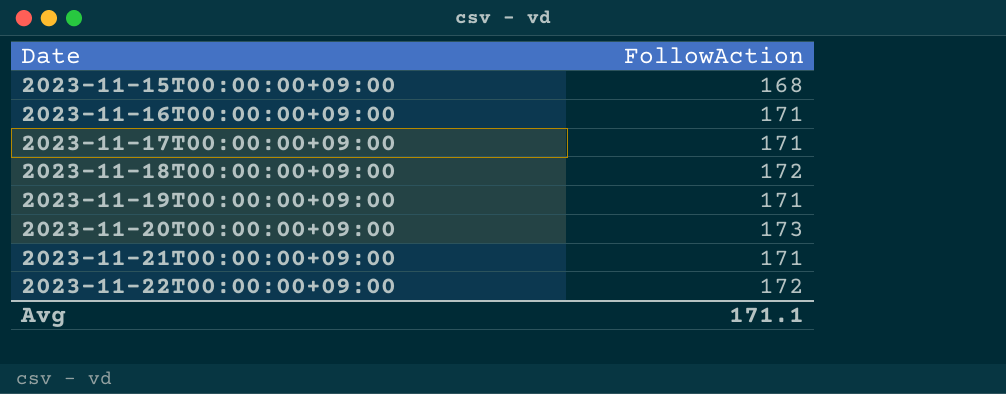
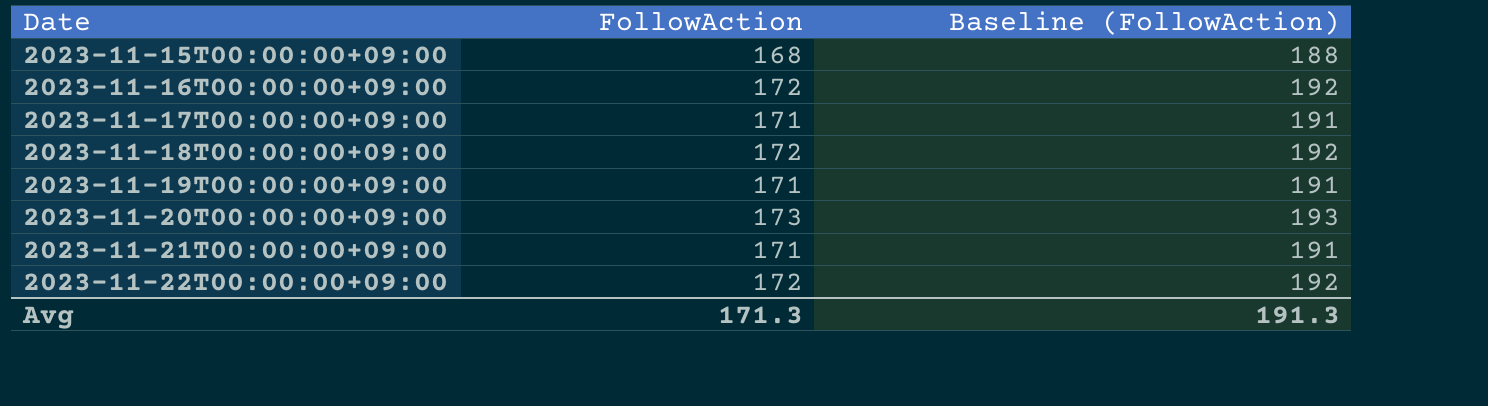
column Baseline (FollowAction) | formula: none -> [FollowAction] + 20
2023-11-16T00:00:00+09:00 | FollowAction: 171 -> 172
Avg | FollowAction: 171.1 -> 171.3

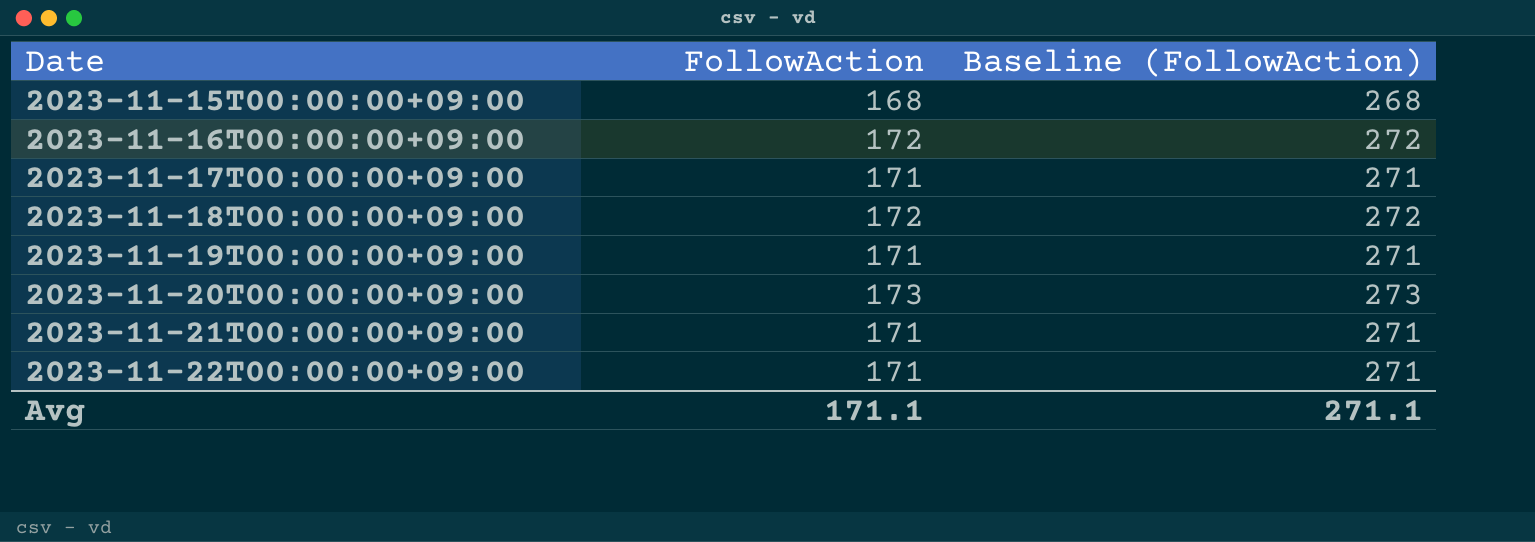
column Baseline (FollowAction) | formula: [FollowAction] + 20 -> [FollowAction] + 100
2023-11-22T00:00:00+09:00 | FollowAction: 172 -> 171
Avg | FollowAction: 171.3 -> 171.1
Avg | Baseline (FollowAction): 191.3 -> 271.1

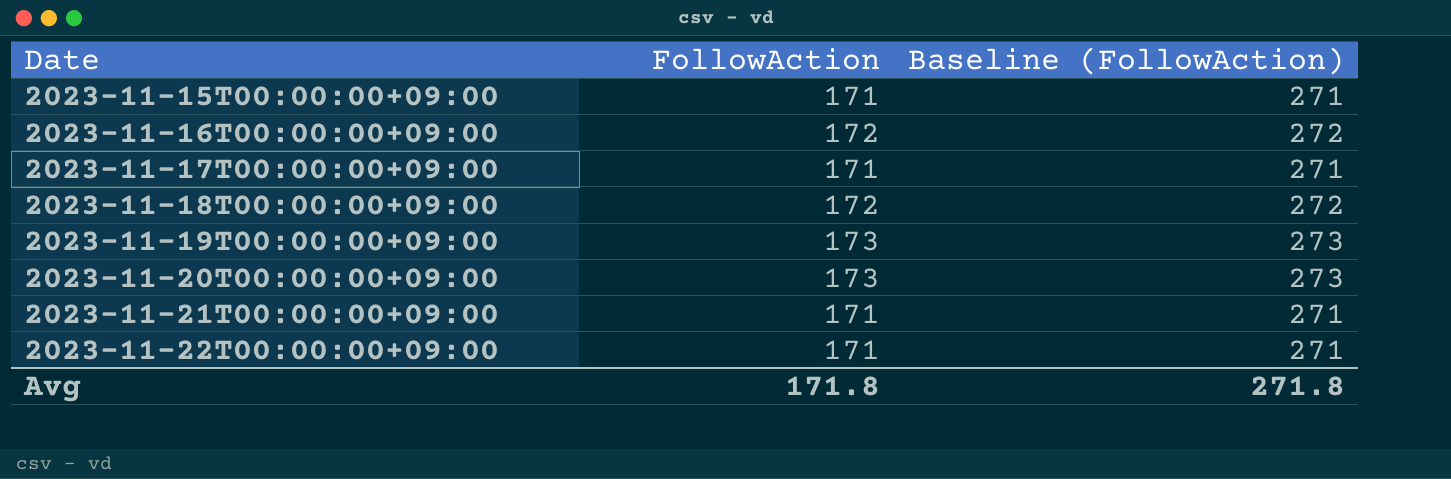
2023-11-15T00:00:00+09:00 | FollowAction: 168 -> 171
2023-11-15T00:00:00+09:00 | Baseline (FollowAction): 268 -> 271
2023-11-19T00:00:00+09:00 | FollowAction: 171 -> 173
2023-11-19T00:00:00+09:00 | Baseline (FollowAction): 271 -> 273
Avg | FollowAction: 171.1 -> 171.8
Avg | Baseline (FollowAction): 271.1 -> 271.8

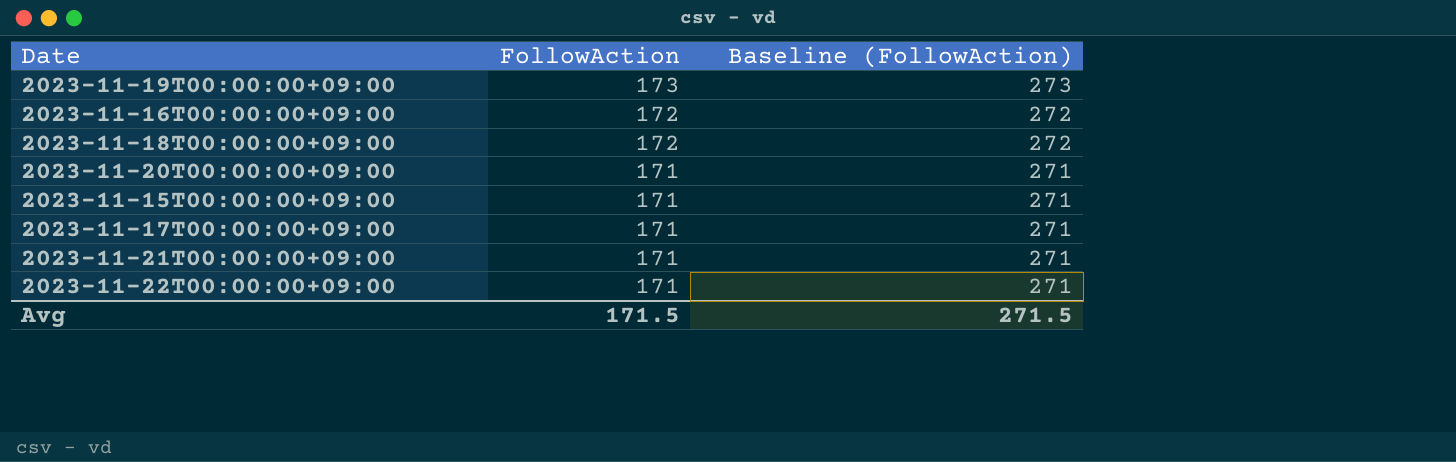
row order: Date ascending -> FollowAction descending
2023-11-20T00:00:00+09:00 | FollowAction: 173 -> 171
2023-11-20T00:00:00+09:00 | Baseline (FollowAction): 273 -> 271
Avg | FollowAction: 171.8 -> 171.5
Avg | Baseline (FollowAction): 271.8 -> 271.5

